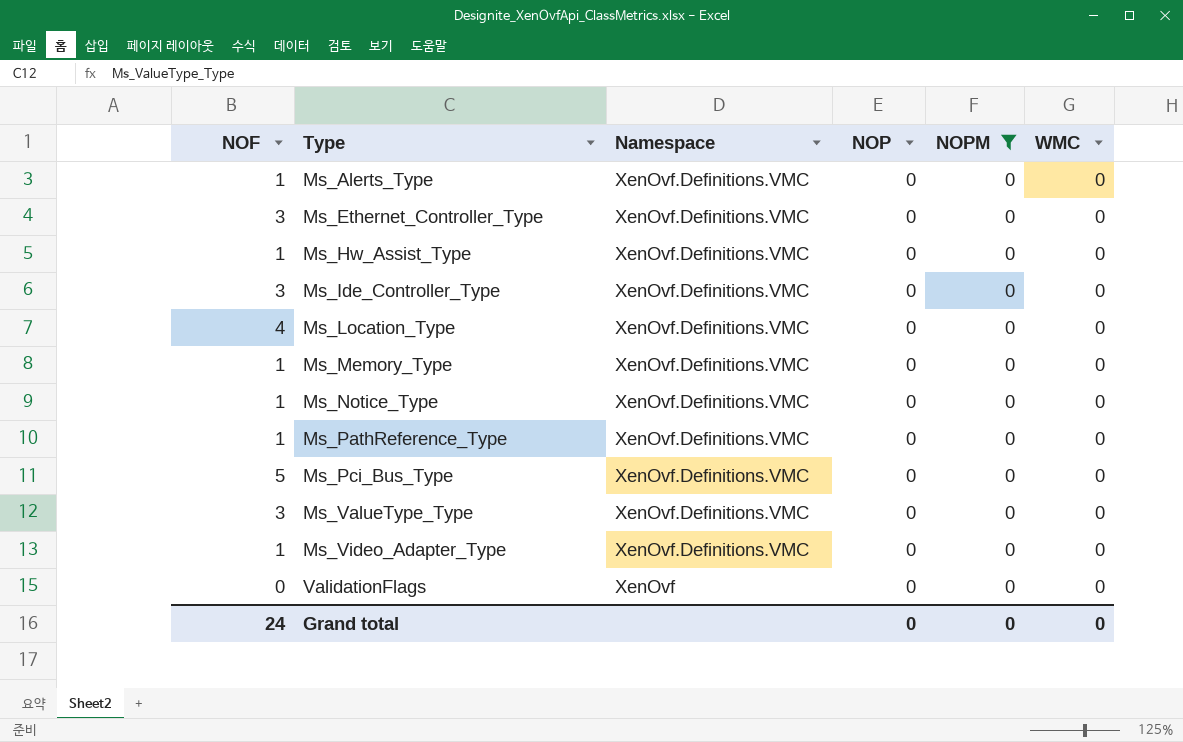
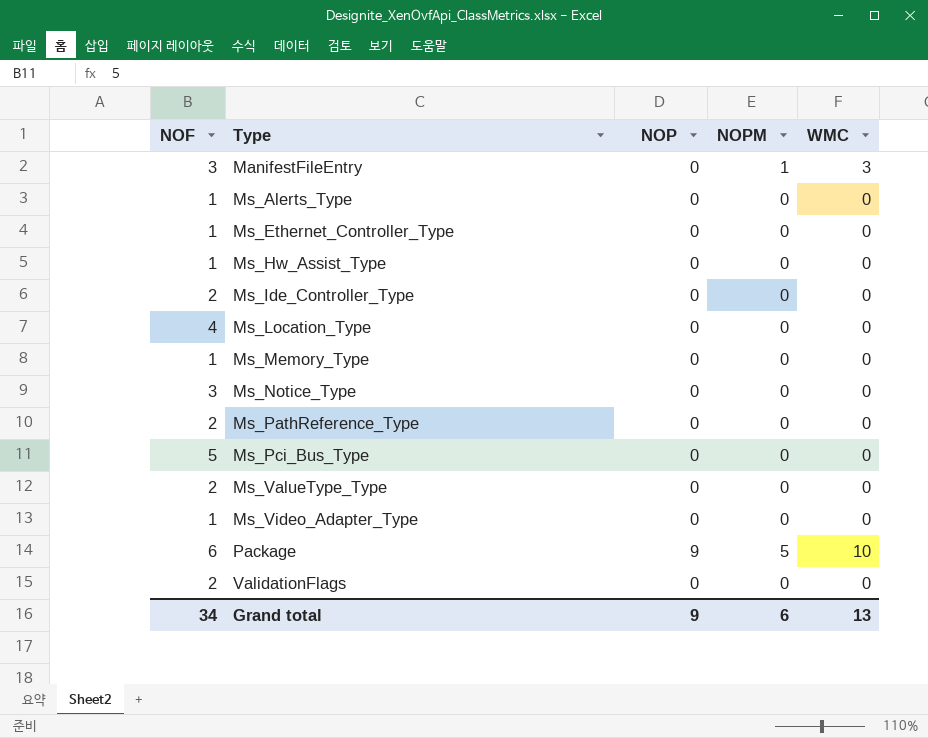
filter: NOPM = 0 -> none
column Namespace | position: 3 -> none
Ms_Ethernet_Controller_Type | NOF: 3 -> 1
Ms_Ide_Controller_Type | NOF: 3 -> 2
Ms_Notice_Type | NOF: 1 -> 3
Ms_PathReference_Type | NOF: 1 -> 2
Ms_ValueType_Type | NOF: 3 -> 2
ValidationFlags | NOF: 0 -> 2
Grand total | NOF: 24 -> 34
Grand total | NOP: 0 -> 9
Grand total | NOPM: 0 -> 6
Grand total | WMC: 0 -> 13

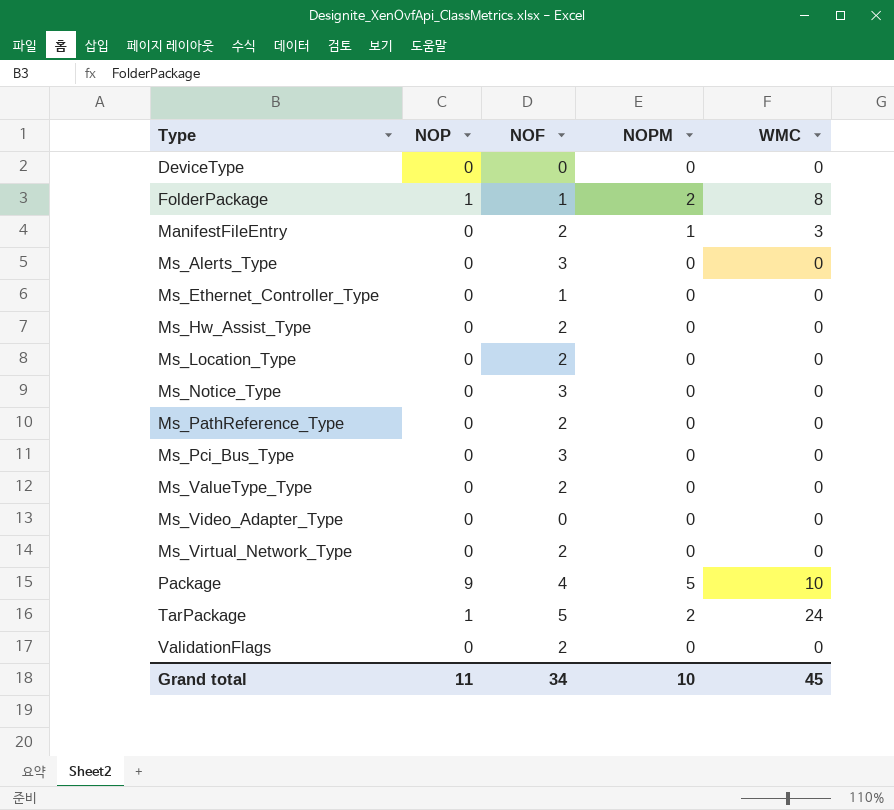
column NOF | position: 1 -> 3
row Ms_Ide_Controller_Type: 2 | 0 | 0 | 0 -> none
row Ms_Memory_Type: 1 | 0 | 0 | 0 -> none
row DeviceType: none -> 0 | 0 | 0 | 0
row FolderPackage: none -> 1 | 1 | 2 | 8
ManifestFileEntry | NOF: 3 -> 2
Ms_Alerts_Type | NOF: 1 -> 3
Ms_Hw_Assist_Type | NOF: 1 -> 2
Ms_Location_Type | NOF: 4 -> 2
Ms_Pci_Bus_Type | NOF: 5 -> 3
Ms_Video_Adapter_Type | NOF: 1 -> 0
row Ms_Virtual_Network_Type: none -> 0 | 2 | 0 | 0
Package | NOF: 6 -> 4
row TarPackage: none -> 1 | 5 | 2 | 24
Grand total | NOP: 9 -> 11
Grand total | NOPM: 6 -> 10
Grand total | WMC: 13 -> 45

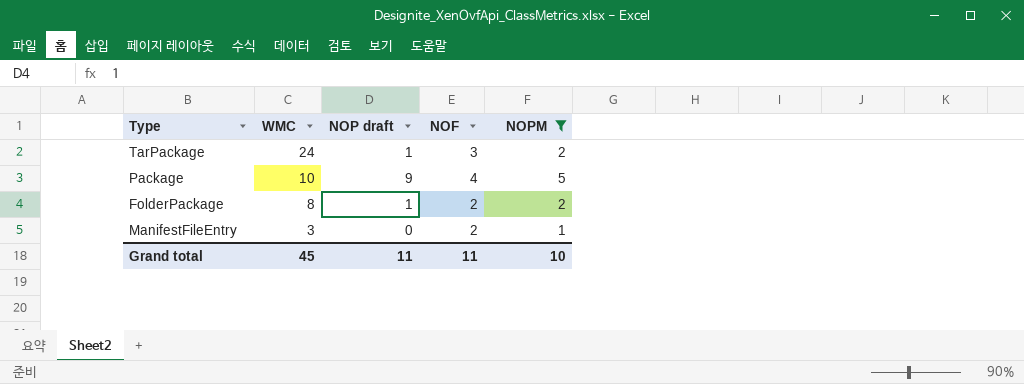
filter: none -> NOPM != 0
row order: Type ascending -> WMC descending
column WMC | position: 5 -> 2
column name: NOP -> NOP draft
TarPackage | NOF: 5 -> 3
FolderPackage | NOF: 1 -> 2
Grand total | NOF: 34 -> 11

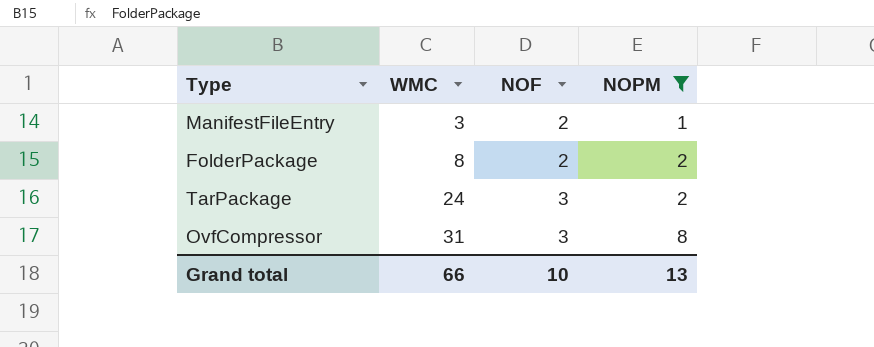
row order: WMC descending -> WMC ascending
column NOP draft | position: 3 -> none
row Package: 10 | 9 | 4 | 5 -> none
row OvfCompressor: none -> 31 | 3 | 8
Grand total | WMC: 45 -> 66
Grand total | NOF: 11 -> 10
Grand total | NOPM: 10 -> 13

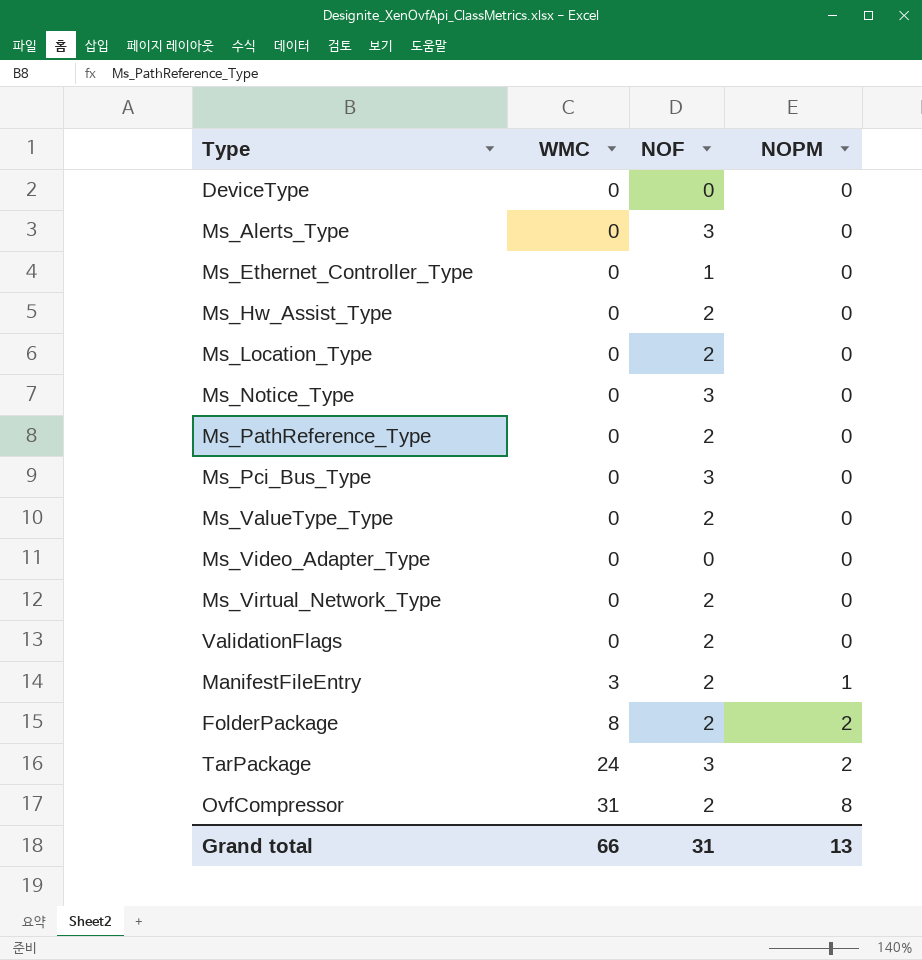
filter: NOPM != 0 -> none
OvfCompressor | NOF: 3 -> 2
Grand total | NOF: 10 -> 31

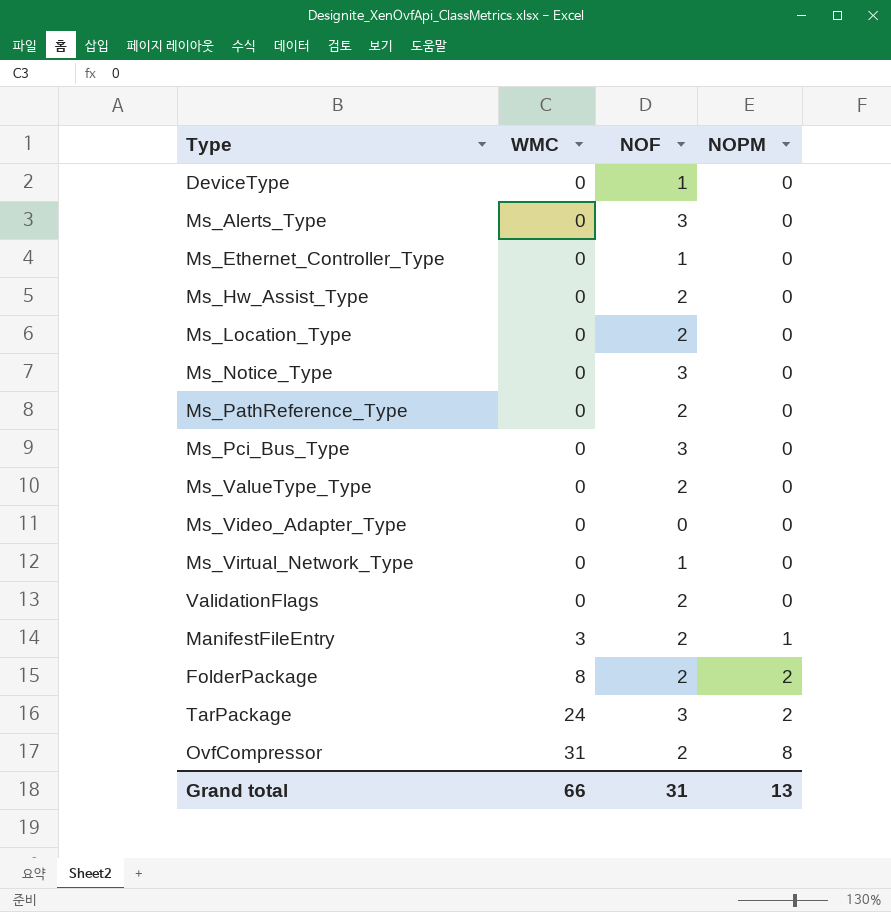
DeviceType | NOF: 0 -> 1
Ms_Virtual_Network_Type | NOF: 2 -> 1

